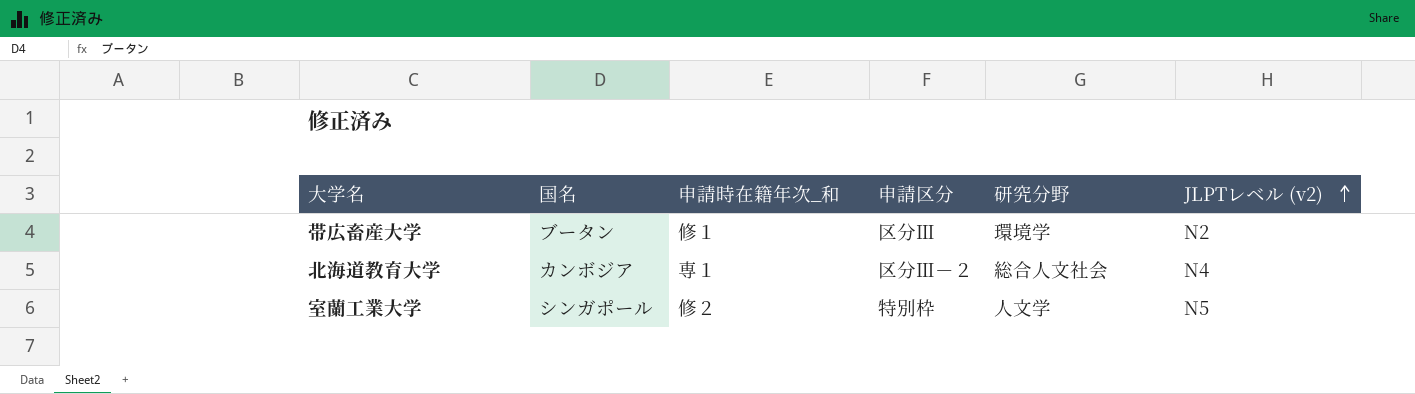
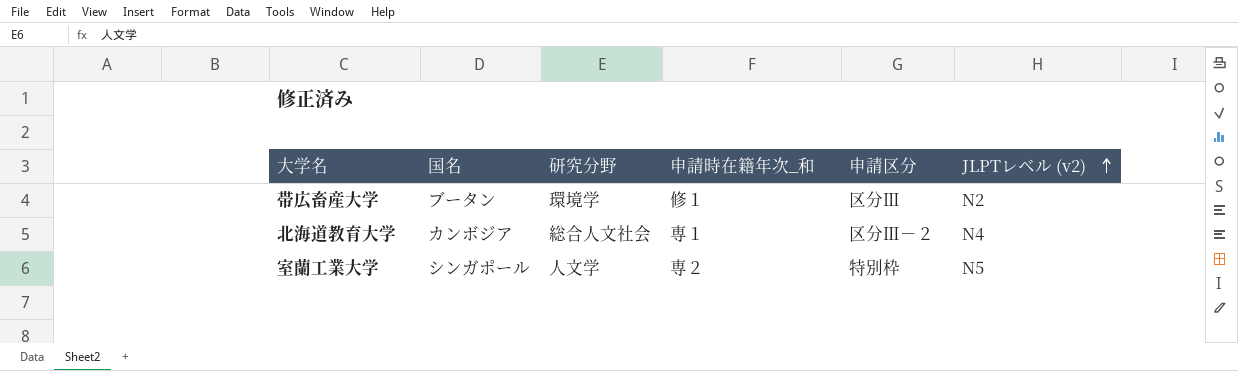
column 研究分野 | position: 5 -> 3
室蘭工業大学 | 申請時在籍年次_和: 修２ -> 専２

